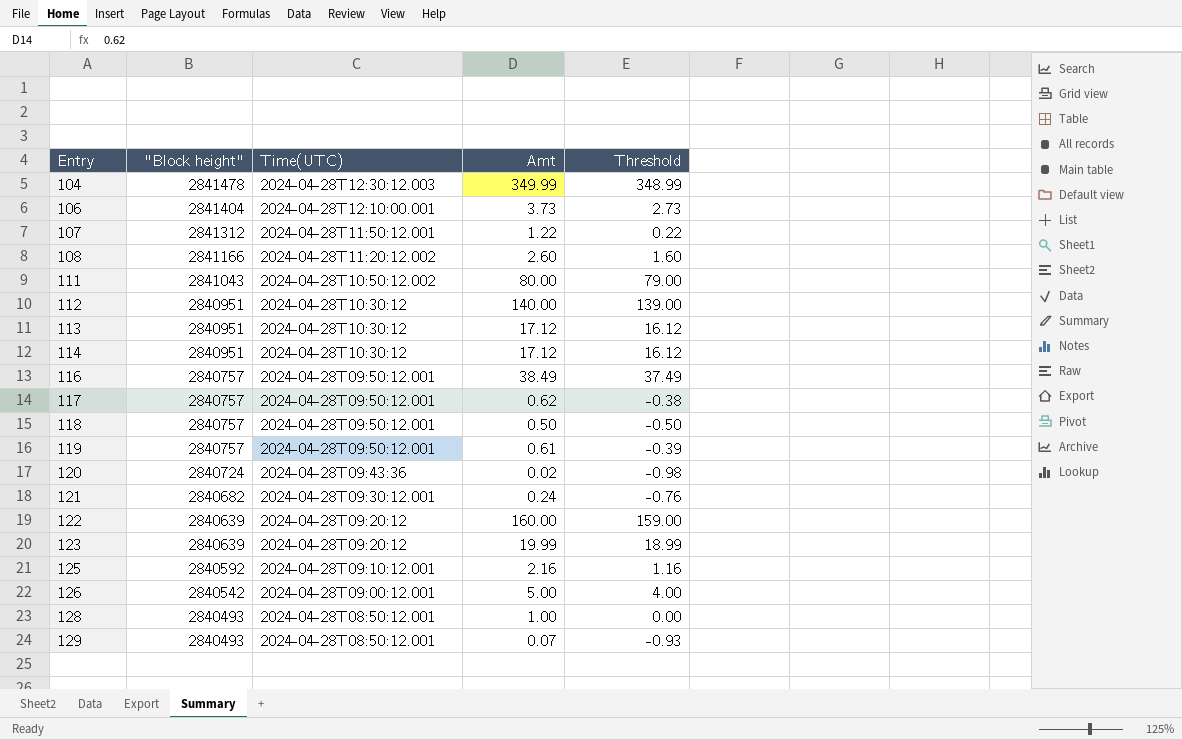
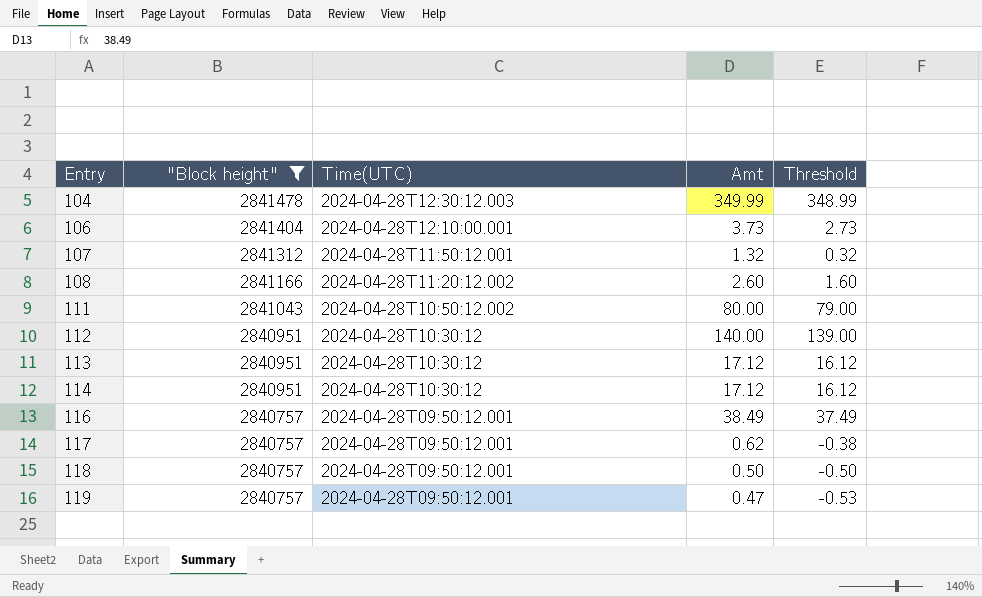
filter: none -> "Block height" >= 2840757
107 | Amt: 1.22 -> 1.32
107 | Threshold: 0.22 -> 0.32
119 | Amt: 0.61 -> 0.47
119 | Threshold: -0.39 -> -0.53

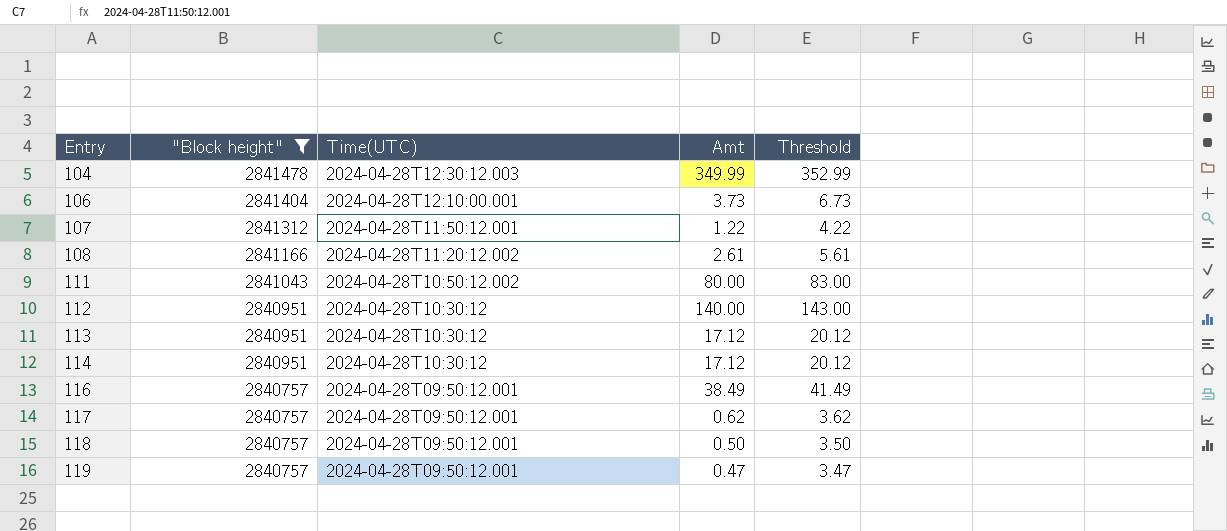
column Threshold | formula: [Amt] - 1 -> [Amt] + 3
107 | Amt: 1.32 -> 1.22
108 | Amt: 2.60 -> 2.61

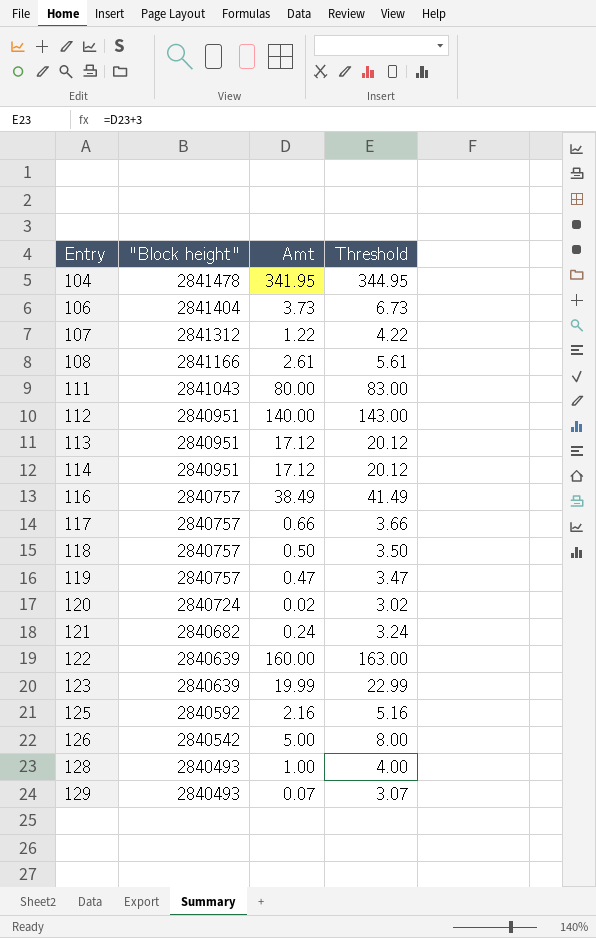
filter: "Block height" >= 2840757 -> none
column Time(UTC) | position: 3 -> none
104 | Amt: 349.99 -> 341.95
104 | Threshold: 352.99 -> 344.95
117 | Amt: 0.62 -> 0.66
117 | Threshold: 3.62 -> 3.66

